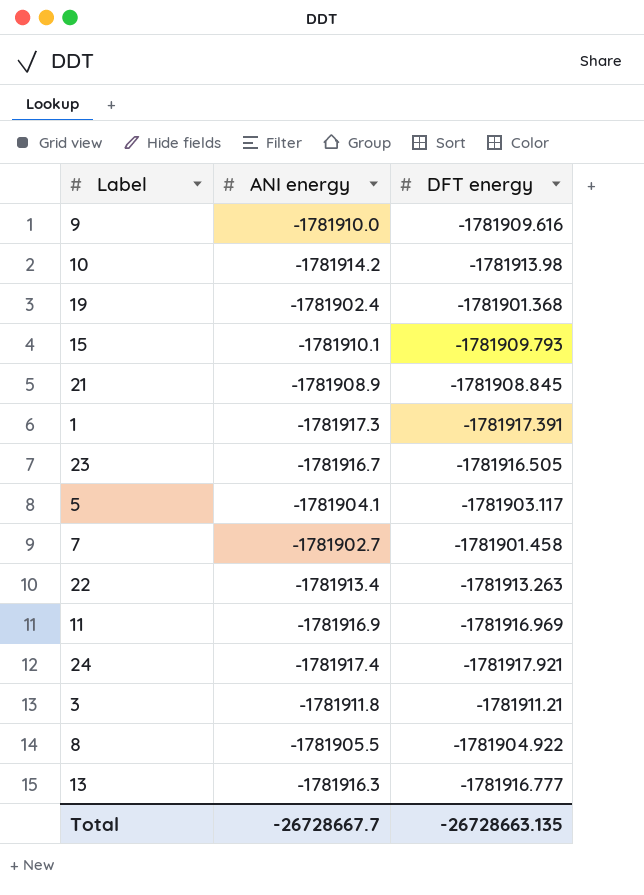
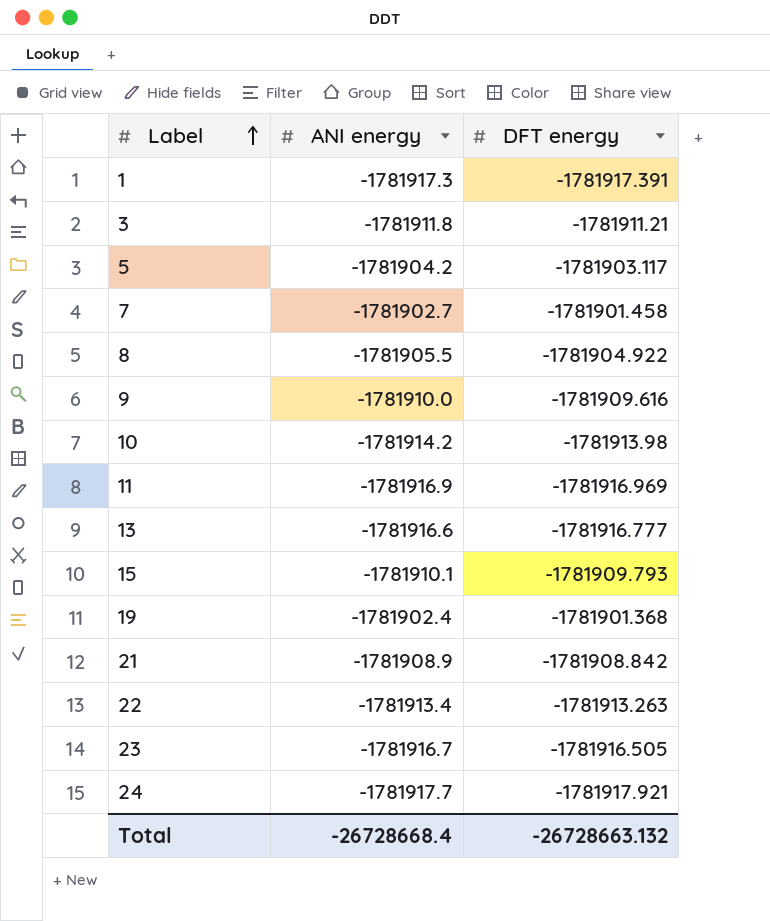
row order: none -> Label ascending
5 | ANI energy: -1781904.1 -> -1781904.2
13 | ANI energy: -1781916.3 -> -1781916.6
21 | DFT energy: -1781908.845 -> -1781908.842
24 | ANI energy: -1781917.4 -> -1781917.7
Total | ANI energy: -26728667.7 -> -26728668.4
Total | DFT energy: -26728663.135 -> -26728663.132

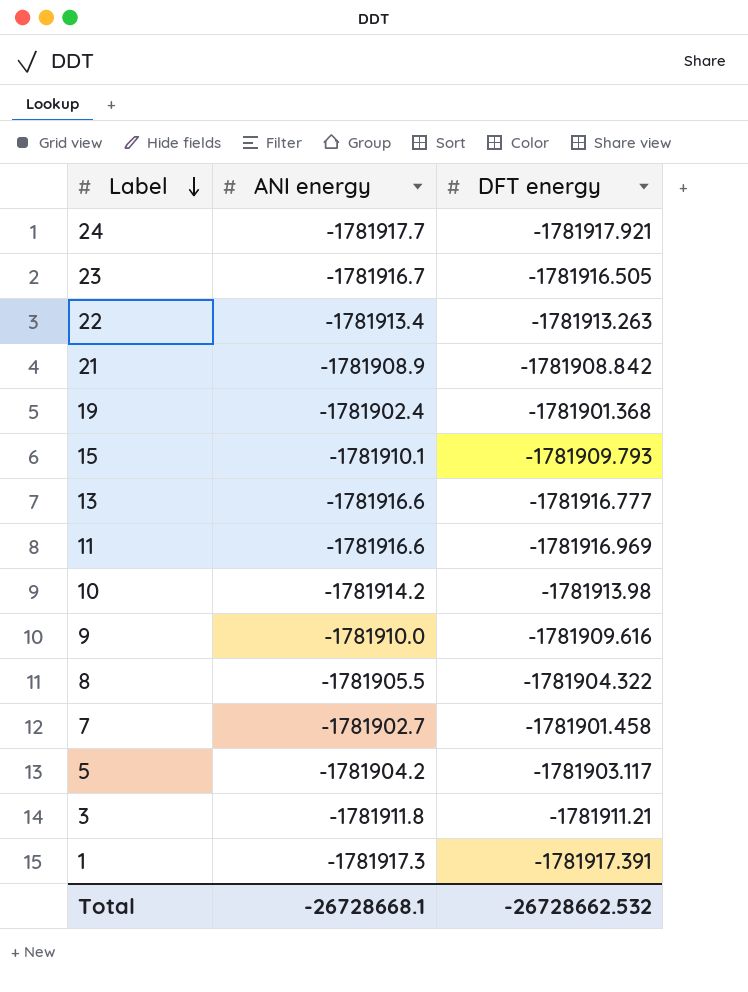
row order: Label ascending -> Label descending
11 | ANI energy: -1781916.9 -> -1781916.6
8 | DFT energy: -1781904.922 -> -1781904.322
Total | ANI energy: -26728668.4 -> -26728668.1
Total | DFT energy: -26728663.132 -> -26728662.532

